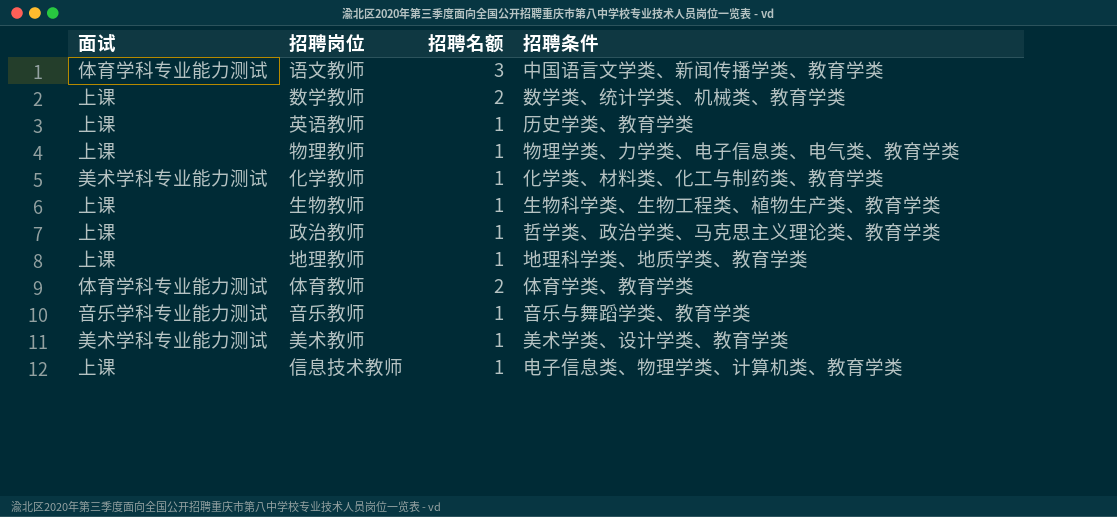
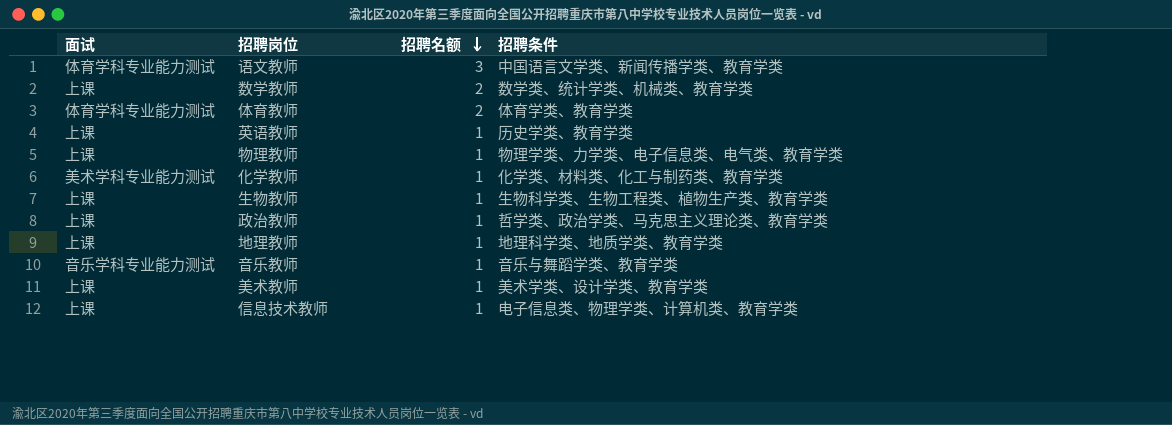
row order: none -> 招聘名额 descending
美术教师 | 面试: 美术学科专业能力测试 -> 上课

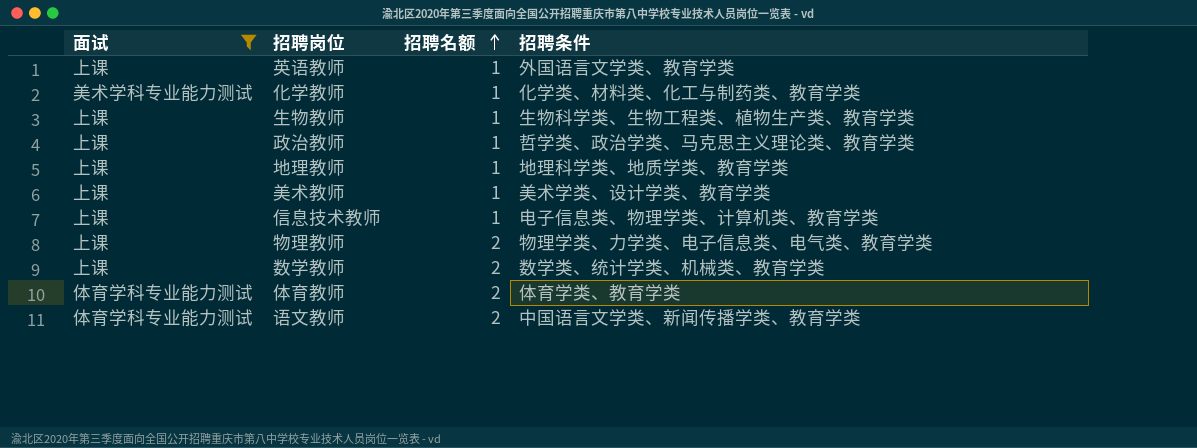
filter: none -> 面试 != 音乐学科专业能力测试
row order: 招聘名额 descending -> 招聘名额 ascending
英语教师 | 招聘条件: 历史学类、教育学类 -> 外国语言文学类、教育学类
物理教师 | 招聘名额: 1 -> 2
语文教师 | 招聘名额: 3 -> 2

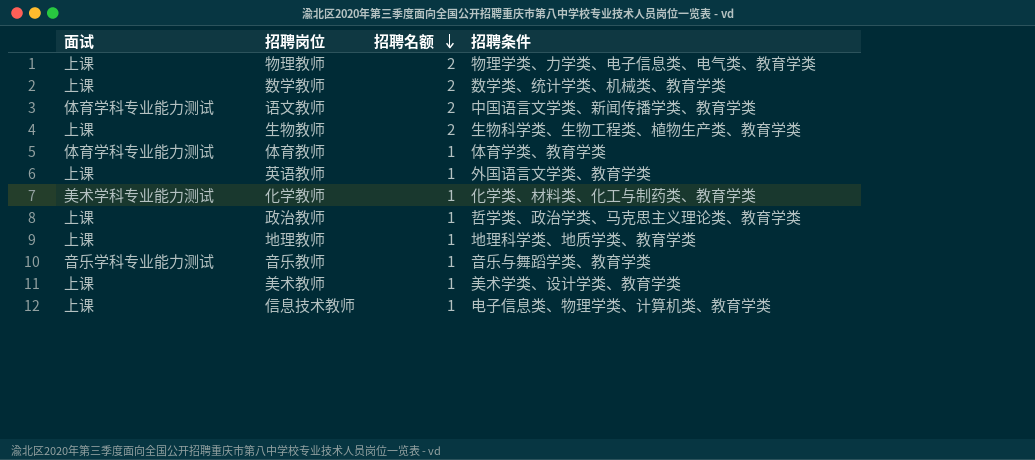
filter: 面试 != 音乐学科专业能力测试 -> none
row order: 招聘名额 ascending -> 招聘名额 descending
生物教师 | 招聘名额: 1 -> 2
体育教师 | 招聘名额: 2 -> 1

